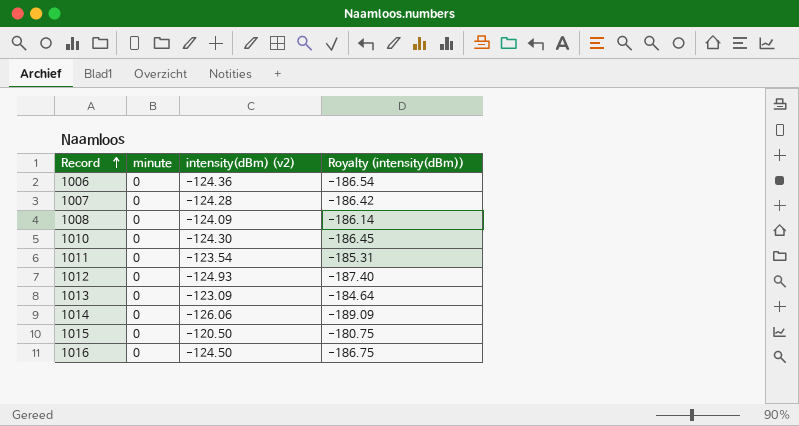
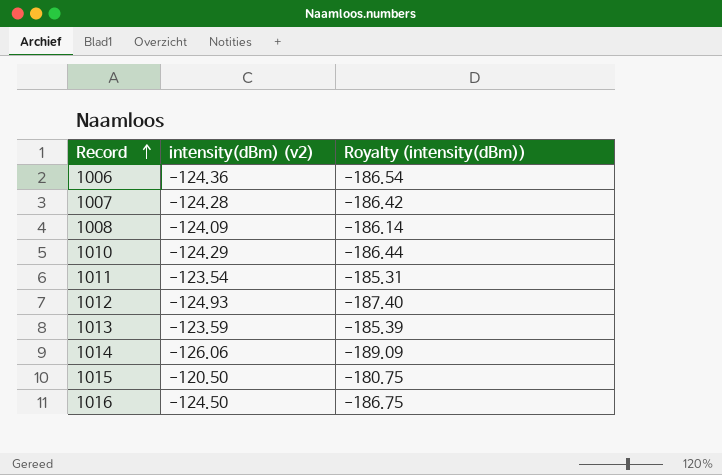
column minute | position: 2 -> none
1010 | intensity(dBm) (v2): -124.30 -> -124.29
1010 | Royalty (intensity(dBm)): -186.45 -> -186.44
1013 | intensity(dBm) (v2): -123.09 -> -123.59
1013 | Royalty (intensity(dBm)): -184.64 -> -185.39

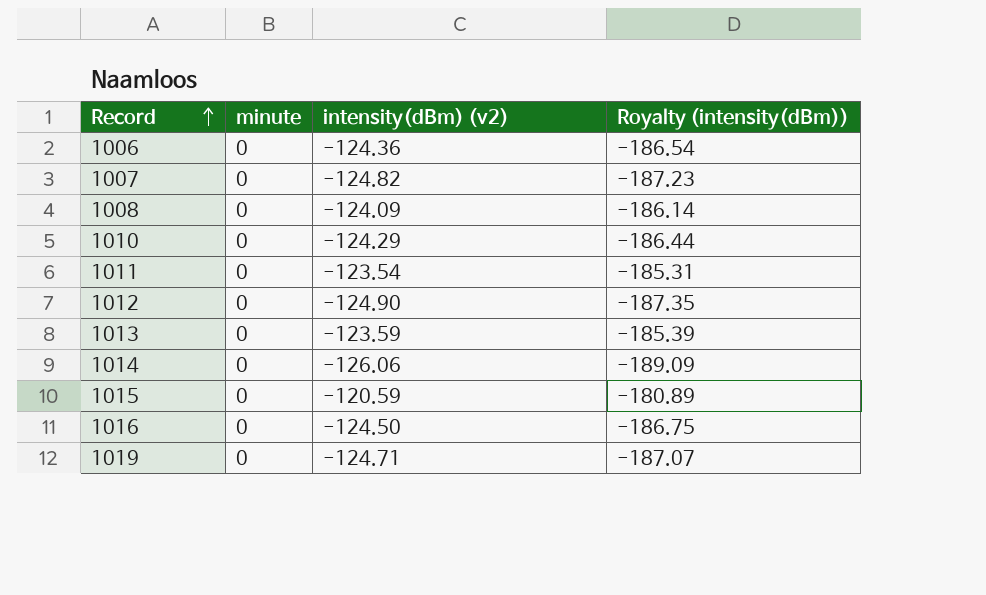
column minute | position: none -> 2
1007 | intensity(dBm) (v2): -124.28 -> -124.82
1007 | Royalty (intensity(dBm)): -186.42 -> -187.23
1012 | intensity(dBm) (v2): -124.93 -> -124.90
1012 | Royalty (intensity(dBm)): -187.40 -> -187.35
1015 | intensity(dBm) (v2): -120.50 -> -120.59
1015 | Royalty (intensity(dBm)): -180.75 -> -180.89
row 1019: none -> 0 | -124.71 | -187.07

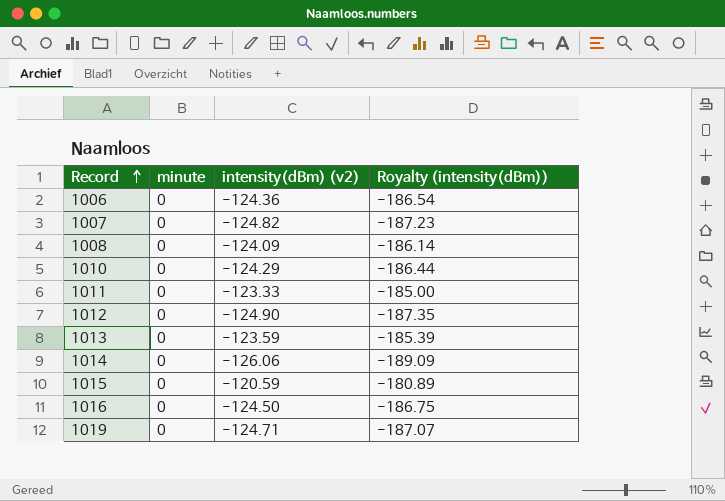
1011 | intensity(dBm) (v2): -123.54 -> -123.33
1011 | Royalty (intensity(dBm)): -185.31 -> -185.00

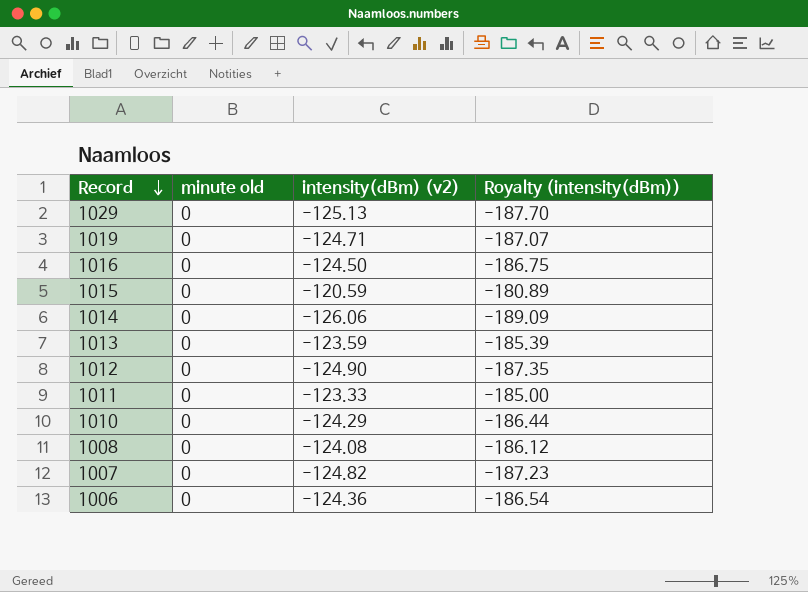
row order: Record ascending -> Record descending
column name: minute -> minute old
row 1029: none -> 0 | -125.13 | -187.70
1008 | intensity(dBm) (v2): -124.09 -> -124.08
1008 | Royalty (intensity(dBm)): -186.14 -> -186.12

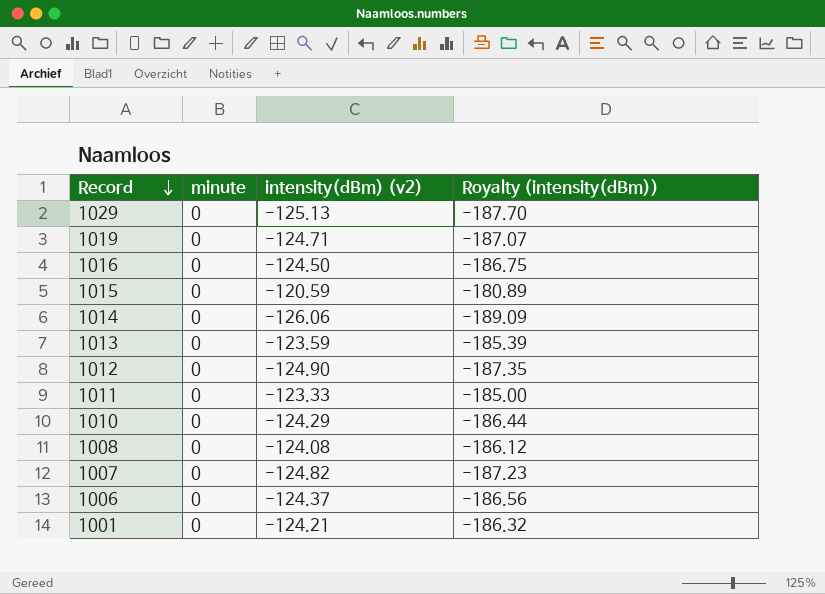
column name: minute old -> minute
1006 | intensity(dBm) (v2): -124.36 -> -124.37
1006 | Royalty (intensity(dBm)): -186.54 -> -186.56
row 1001: none -> 0 | -124.21 | -186.32

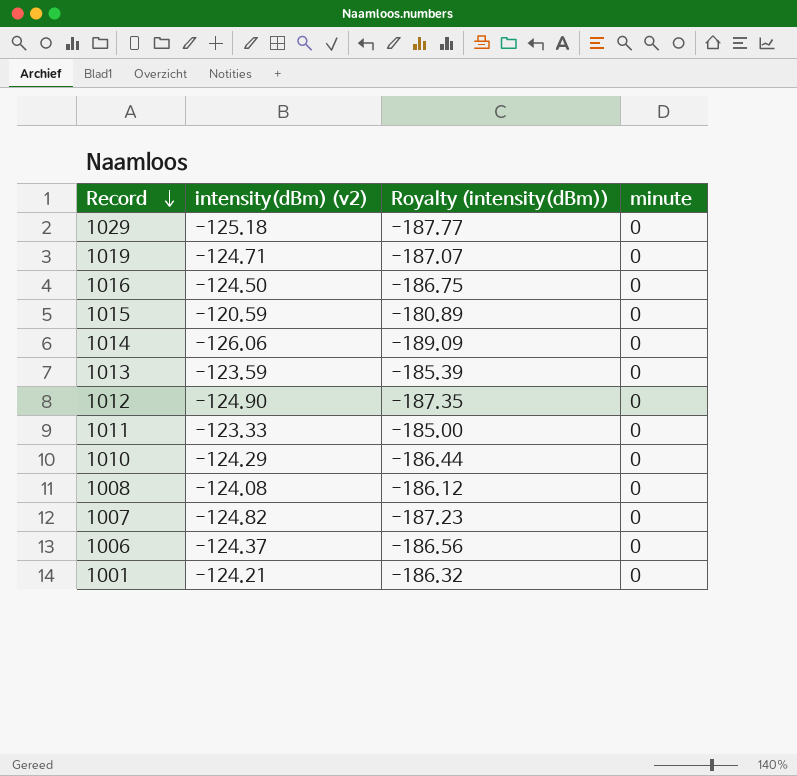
column minute | position: 2 -> 4
1029 | intensity(dBm) (v2): -125.13 -> -125.18
1029 | Royalty (intensity(dBm)): -187.70 -> -187.77

